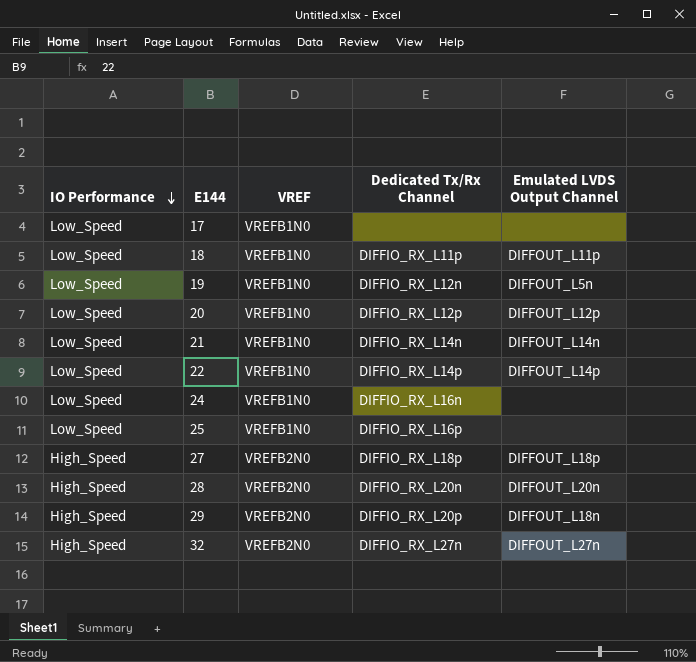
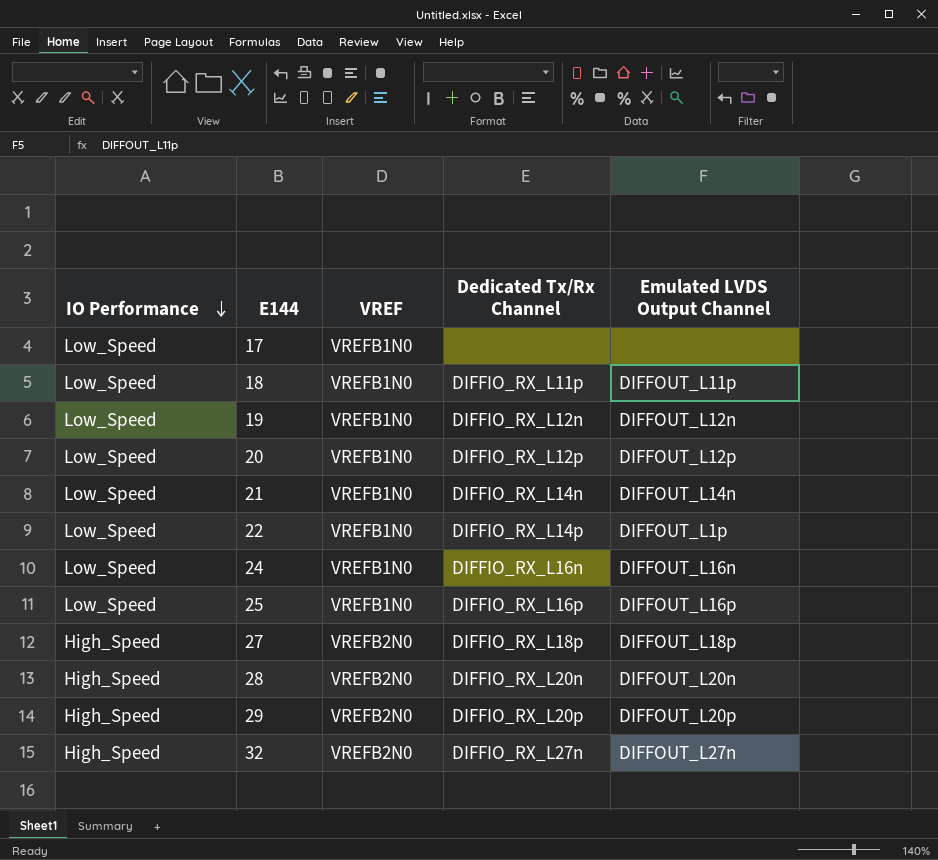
19 | Emulated LVDS Output Channel: DIFFOUT_L5n -> DIFFOUT_L12n
22 | Emulated LVDS Output Channel: DIFFOUT_L14p -> DIFFOUT_L1p
24 | Emulated LVDS Output Channel: none -> DIFFOUT_L16n
25 | Emulated LVDS Output Channel: none -> DIFFOUT_L16p
29 | Emulated LVDS Output Channel: DIFFOUT_L18n -> DIFFOUT_L20p

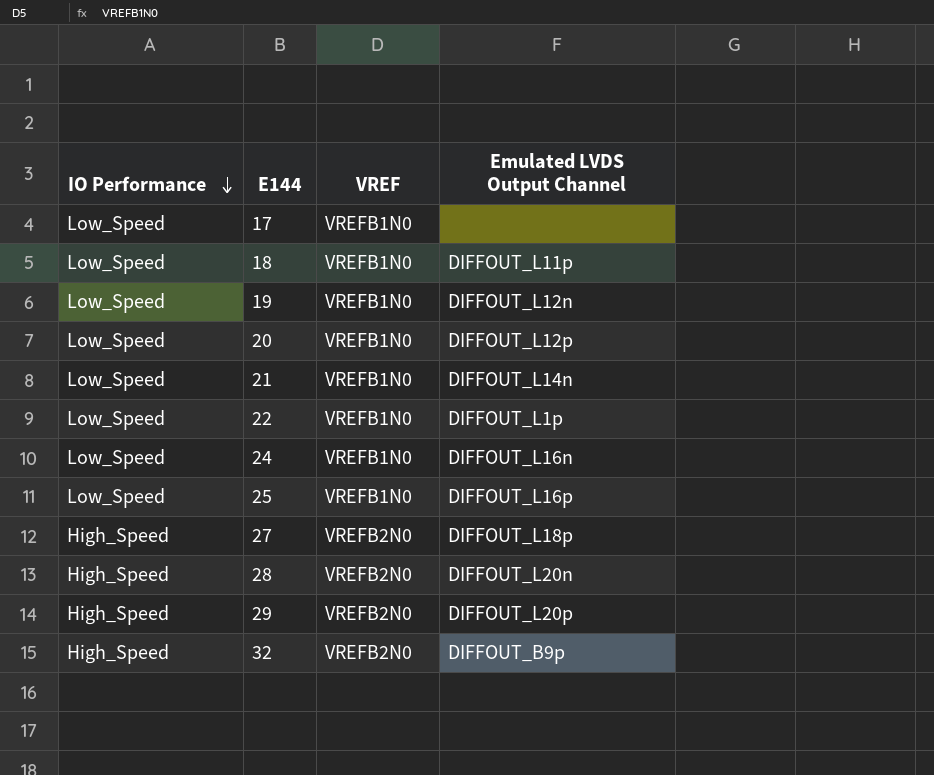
column Dedicated Tx/Rx Channel | position: 4 -> none
32 | Emulated LVDS Output Channel: DIFFOUT_L27n -> DIFFOUT_B9p

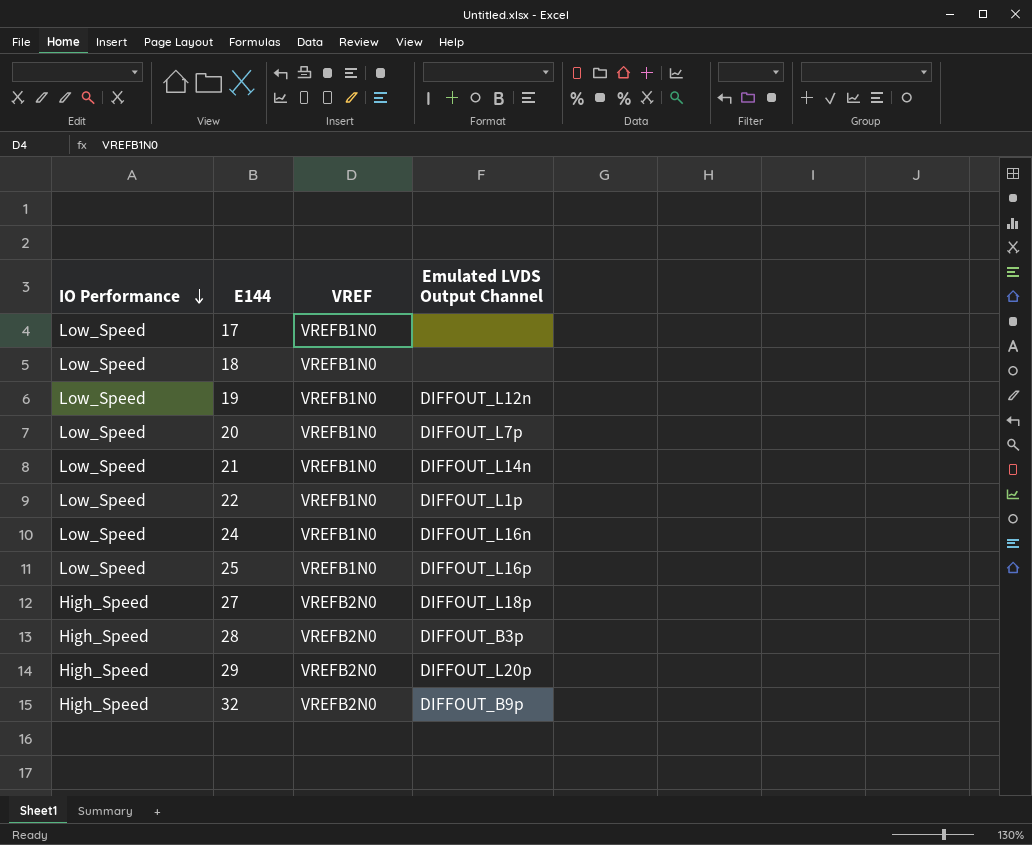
18 | Emulated LVDS Output Channel: DIFFOUT_L11p -> none
20 | Emulated LVDS Output Channel: DIFFOUT_L12p -> DIFFOUT_L7p
28 | Emulated LVDS Output Channel: DIFFOUT_L20n -> DIFFOUT_B3p

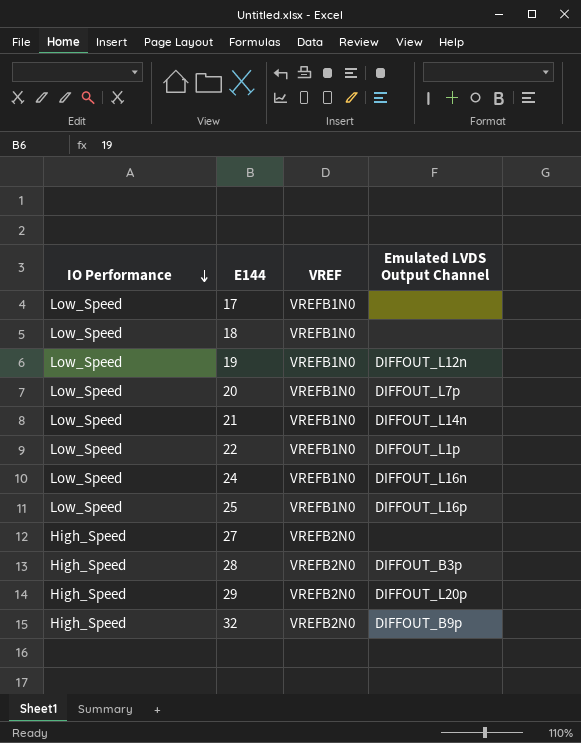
27 | Emulated LVDS Output Channel: DIFFOUT_L18p -> none

